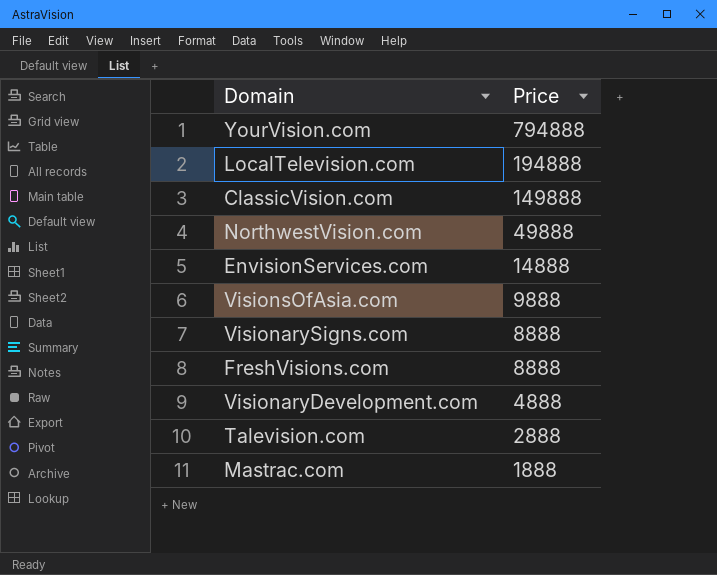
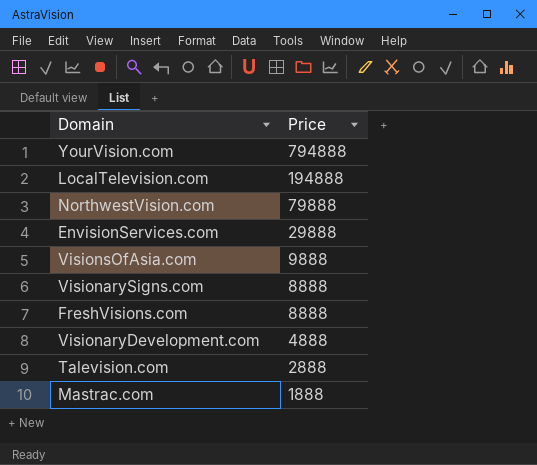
row ClassicVision.com: 149888 -> none
NorthwestVision.com | Price: 49888 -> 79888
EnvisionServices.com | Price: 14888 -> 29888

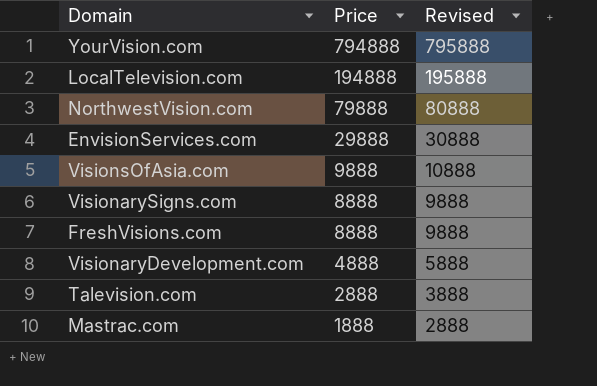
column Revised | formula: none -> [Price] + 1000

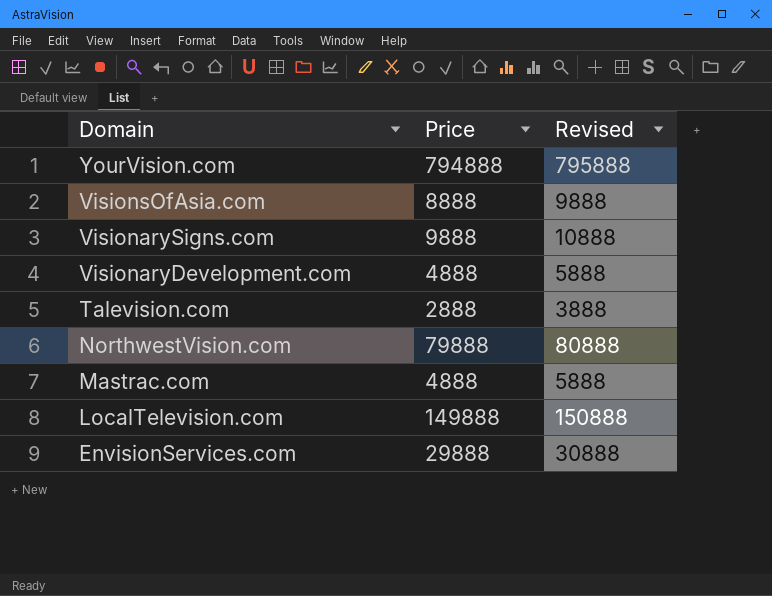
row order: Price descending -> Domain descending
row FreshVisions.com: 8888 | 9888 -> none
VisionsOfAsia.com | Price: 9888 -> 8888
VisionsOfAsia.com | Revised: 10888 -> 9888
VisionarySigns.com | Price: 8888 -> 9888
VisionarySigns.com | Revised: 9888 -> 10888
Mastrac.com | Price: 1888 -> 4888
Mastrac.com | Revised: 2888 -> 5888
LocalTelevision.com | Price: 194888 -> 149888
LocalTelevision.com | Revised: 195888 -> 150888

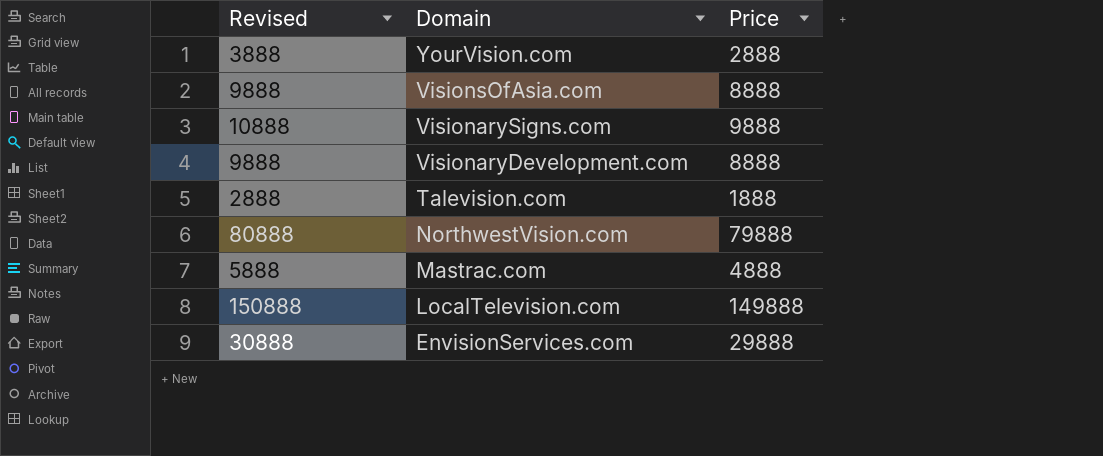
column Revised | position: 3 -> 1
YourVision.com | Revised: 795888 -> 3888
YourVision.com | Price: 794888 -> 2888
VisionaryDevelopment.com | Revised: 5888 -> 9888
VisionaryDevelopment.com | Price: 4888 -> 8888
Talevision.com | Revised: 3888 -> 2888
Talevision.com | Price: 2888 -> 1888

